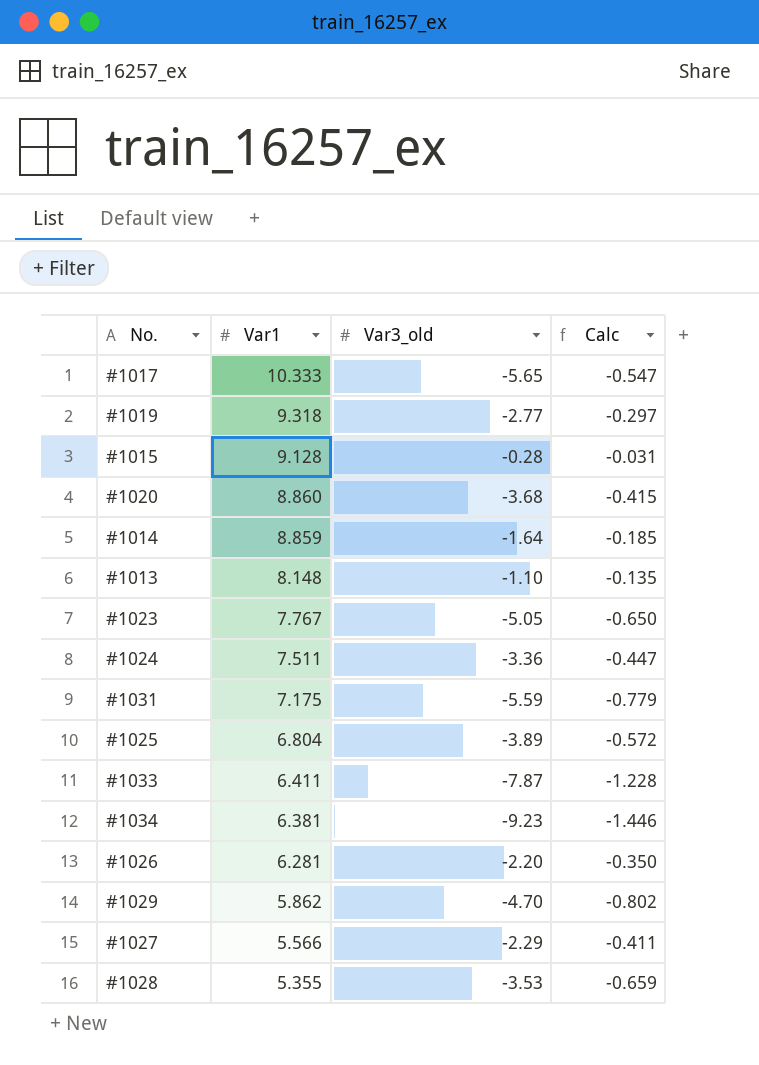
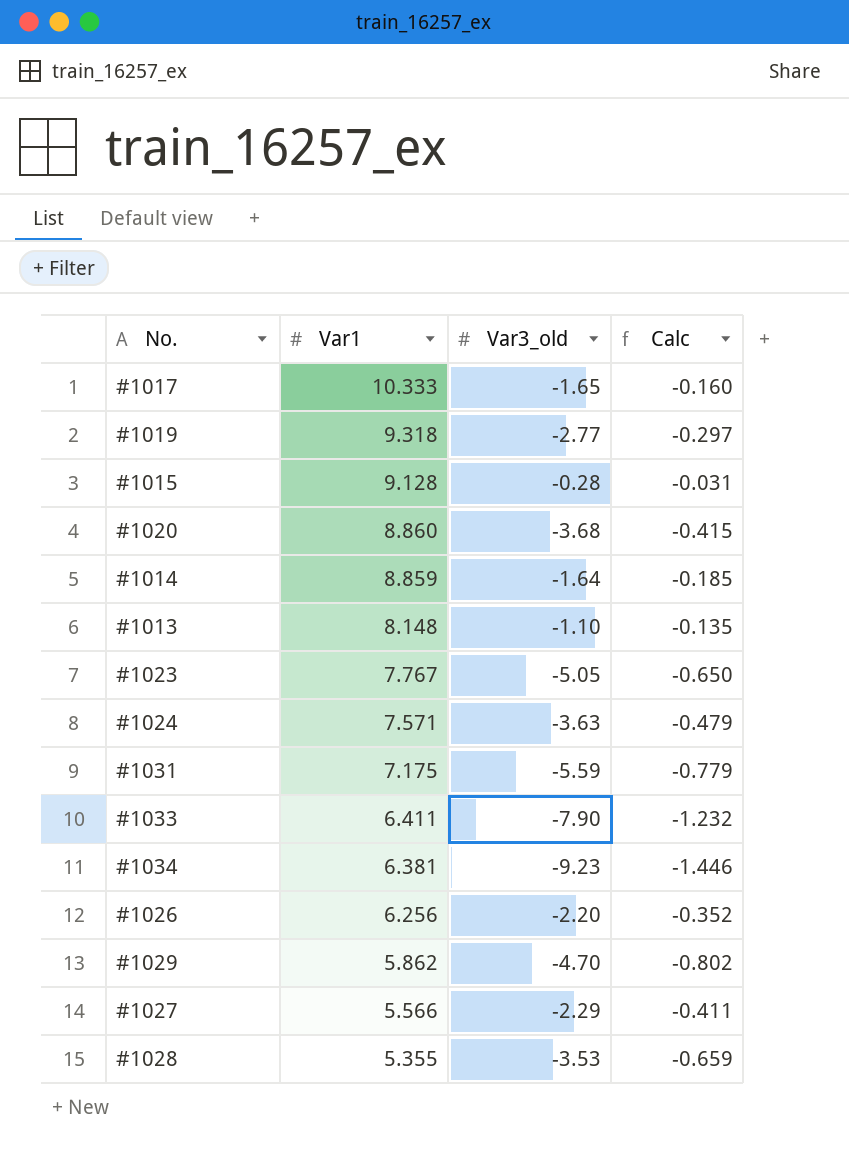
row #1025: 6.804 | -3.89 | -0.572 -> none
#1017 | Var3_old: -5.65 -> -1.65
#1017 | Calc: -0.547 -> -0.160
#1024 | Var1: 7.511 -> 7.571
#1024 | Var3_old: -3.36 -> -3.63
#1024 | Calc: -0.447 -> -0.479
#1033 | Var3_old: -7.87 -> -7.90
#1033 | Calc: -1.228 -> -1.232
#1026 | Var1: 6.281 -> 6.256
#1026 | Calc: -0.350 -> -0.352

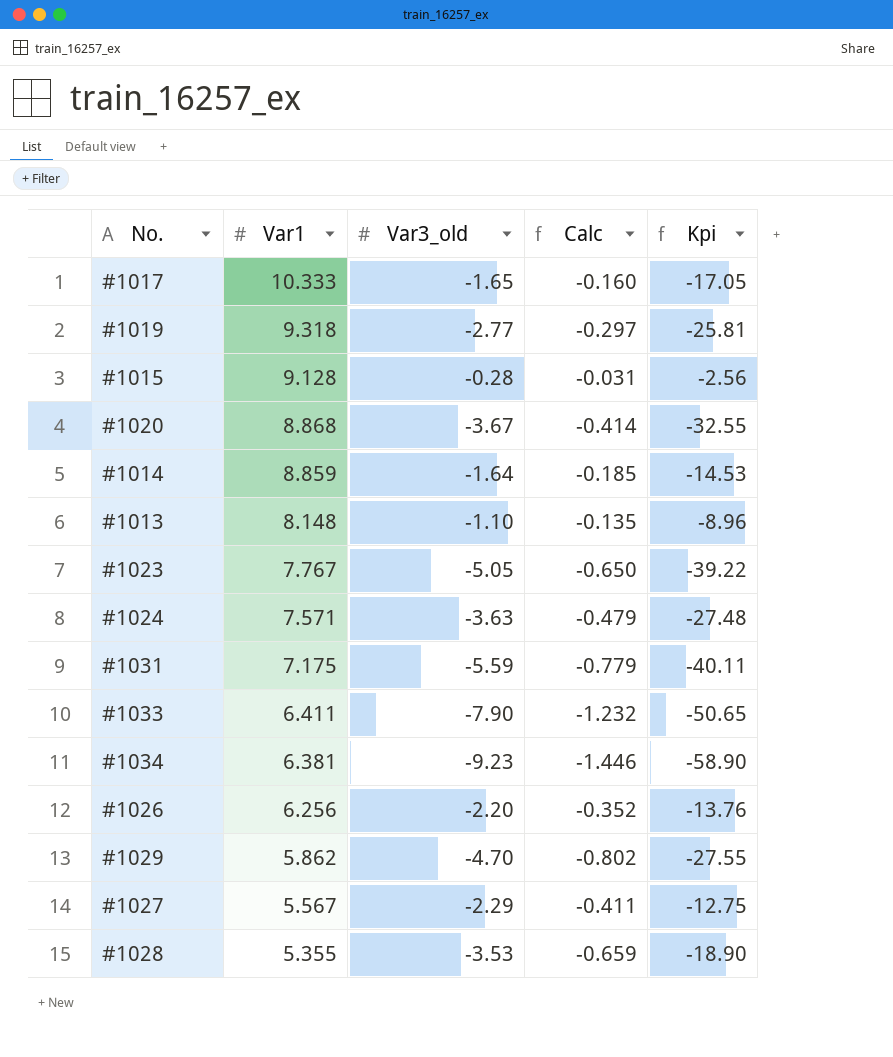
column Kpi | formula: none -> [Var1] * [Var3_old]
#1020 | Var1: 8.860 -> 8.868
#1020 | Var3_old: -3.68 -> -3.67
#1020 | Calc: -0.415 -> -0.414
#1027 | Var1: 5.566 -> 5.567

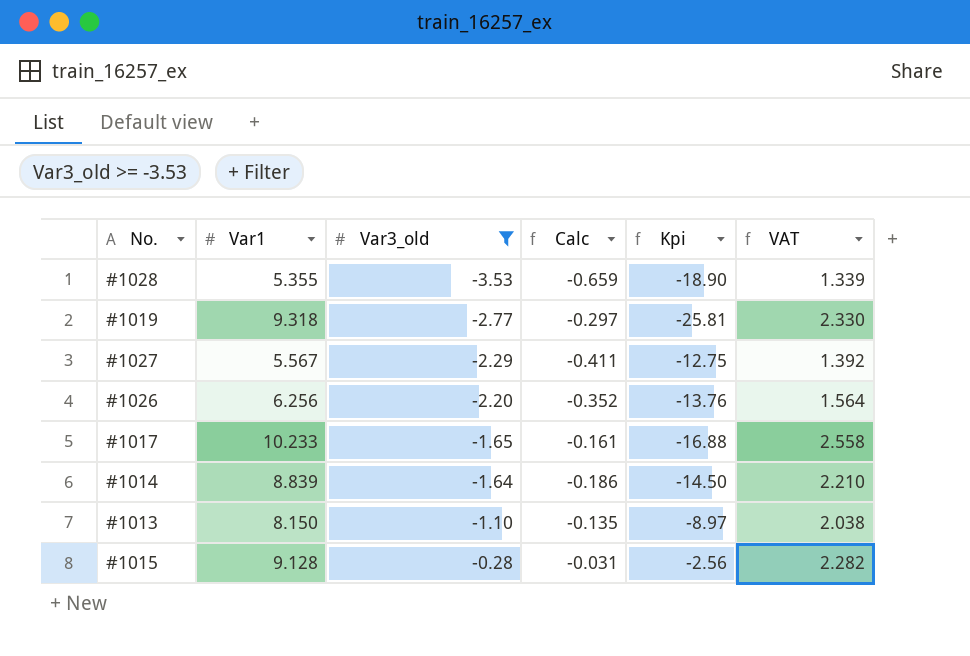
filter: none -> Var3_old >= -3.53
row order: Var1 descending -> Var3_old ascending
column VAT | formula: none -> [Var1] * 0.25
#1017 | Var1: 10.333 -> 10.233
#1017 | Calc: -0.160 -> -0.161
#1017 | Kpi: -17.05 -> -16.88
#1014 | Var1: 8.859 -> 8.839
#1014 | Calc: -0.185 -> -0.186
#1014 | Kpi: -14.53 -> -14.50
#1013 | Var1: 8.148 -> 8.150
#1013 | Kpi: -8.96 -> -8.97

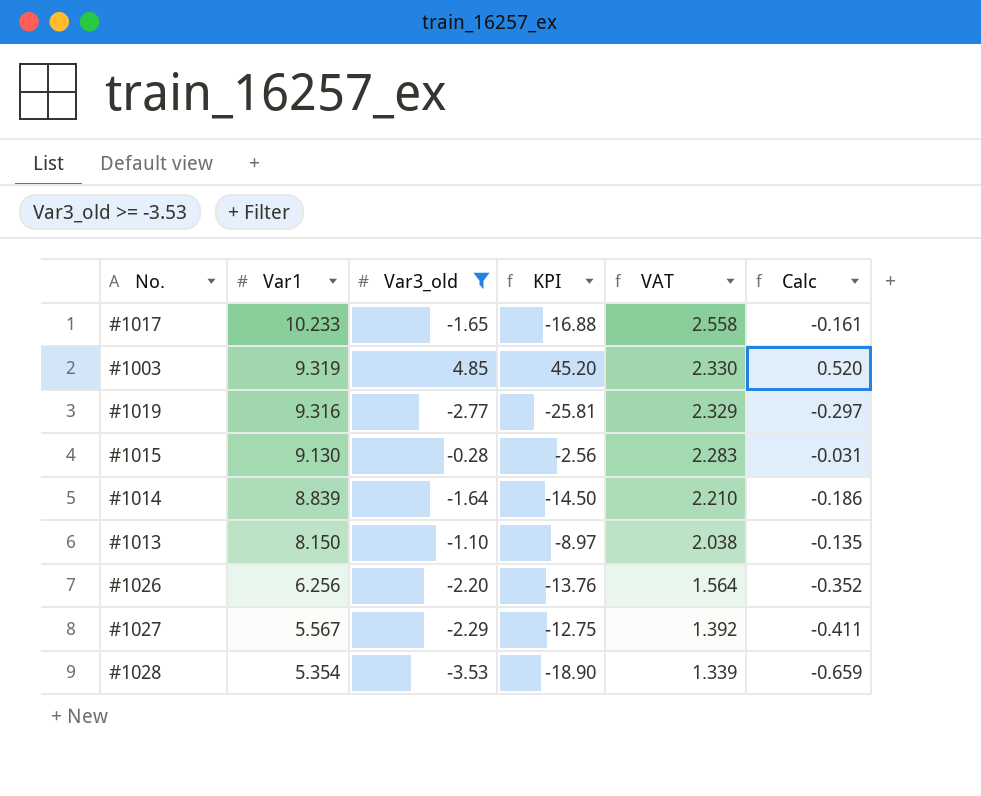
row order: Var3_old ascending -> Var1 descending
column name: Kpi -> KPI
column Calc | position: 4 -> 6
row #1003: none -> 9.319 | 4.85 | 45.20 | 2.330 | 0.520
#1019 | Var1: 9.318 -> 9.316
#1019 | VAT: 2.330 -> 2.329
#1015 | Var1: 9.128 -> 9.130
#1015 | VAT: 2.282 -> 2.283
#1028 | Var1: 5.355 -> 5.354

